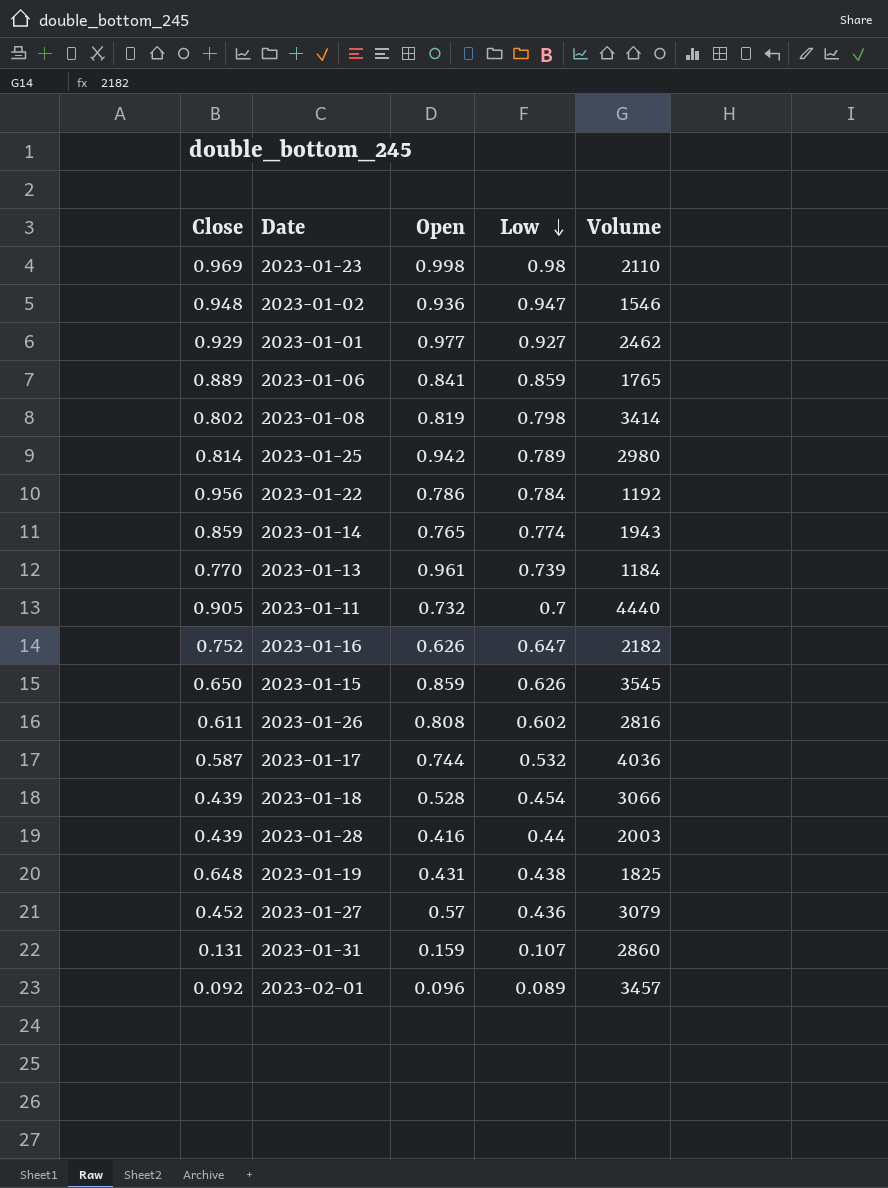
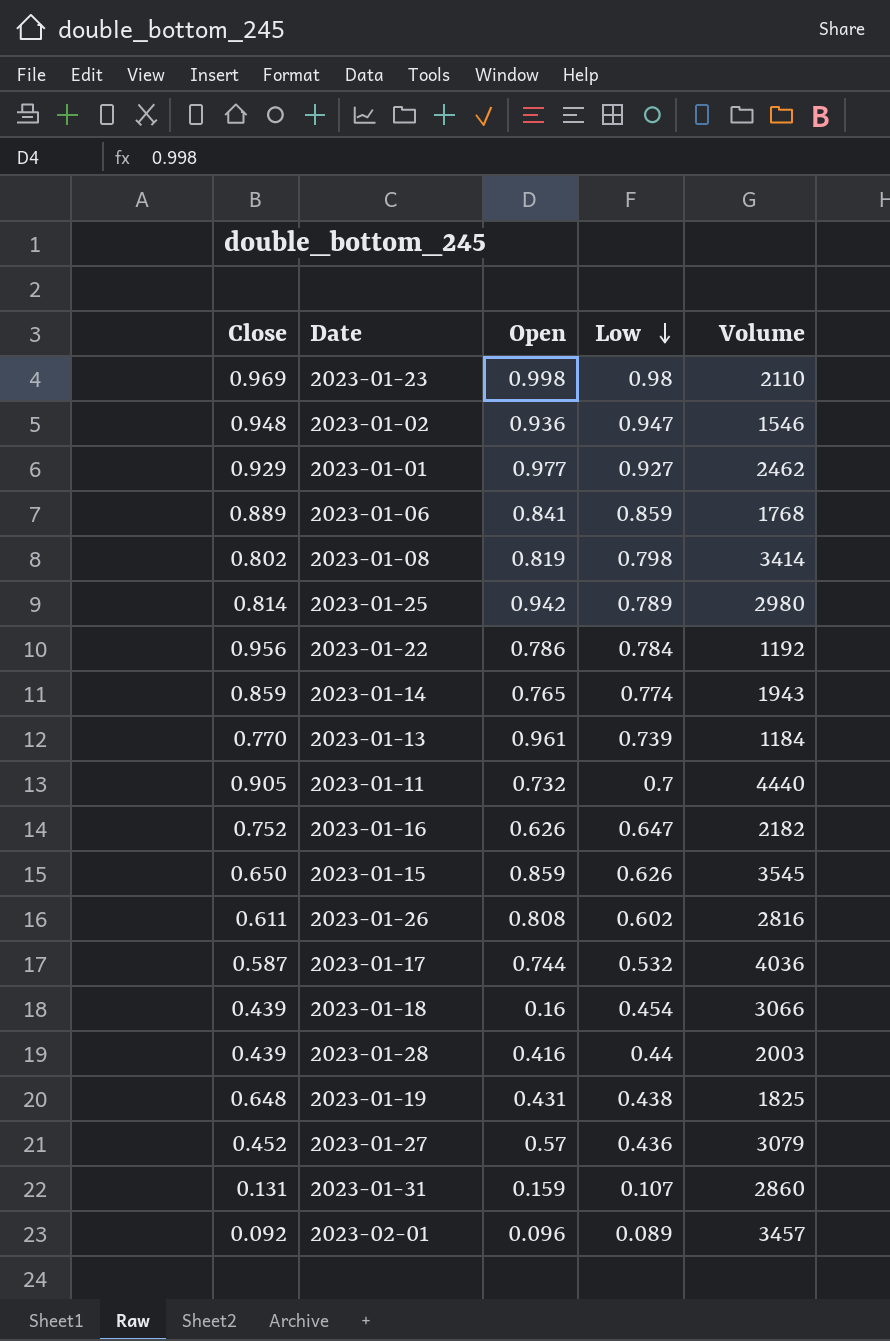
2023-01-06 | Volume: 1765 -> 1768
2023-01-18 | Open: 0.528 -> 0.16

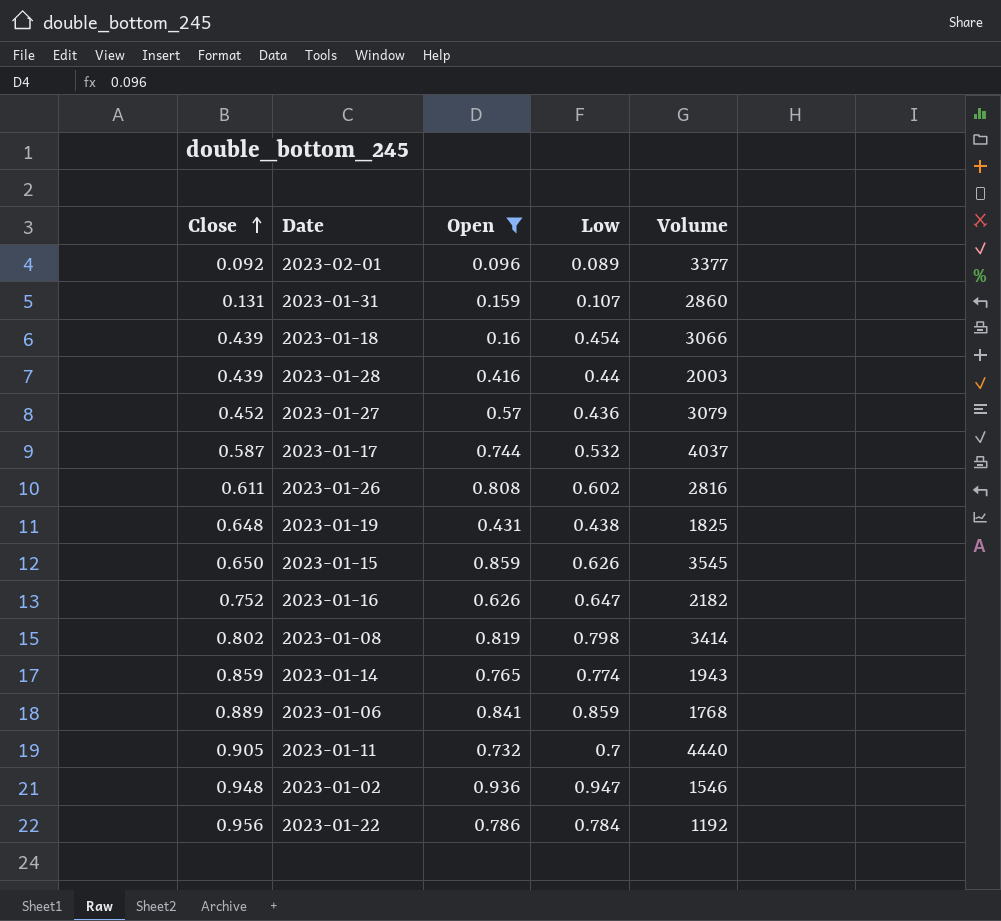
filter: none -> Open <= 0.936
row order: Low descending -> Close ascending
2023-02-01 | Volume: 3457 -> 3377
2023-01-17 | Volume: 4036 -> 4037

